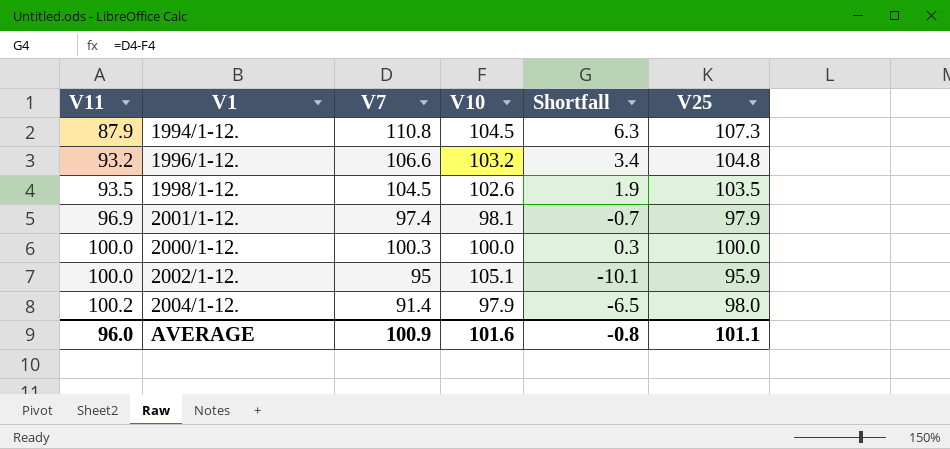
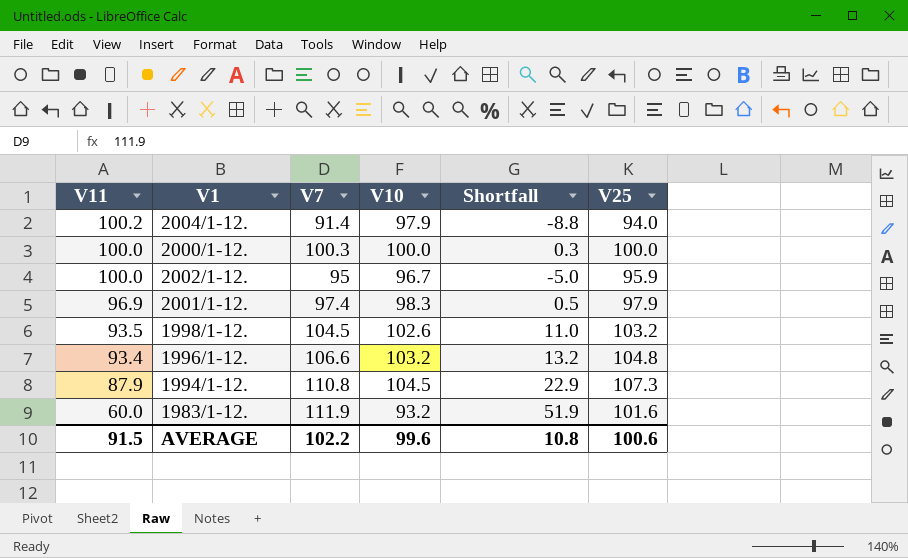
row order: V11 ascending -> V11 descending
column Shortfall | formula: [V7] - [V10] -> [V7] - [V11]
2004/1-12. | V25: 98.0 -> 94.0
2002/1-12. | V10: 105.1 -> 96.7
2001/1-12. | V10: 98.1 -> 98.3
1998/1-12. | V25: 103.5 -> 103.2
1996/1-12. | V11: 93.2 -> 93.4
row 1983/1-12.: none -> 60.0 | 111.9 | 93.2 | 51.9 | 101.6
AVERAGE | V11: 96.0 -> 91.5
AVERAGE | V7: 100.9 -> 102.2
AVERAGE | V10: 101.6 -> 99.6
AVERAGE | Shortfall: -0.8 -> 10.8
AVERAGE | V25: 101.1 -> 100.6

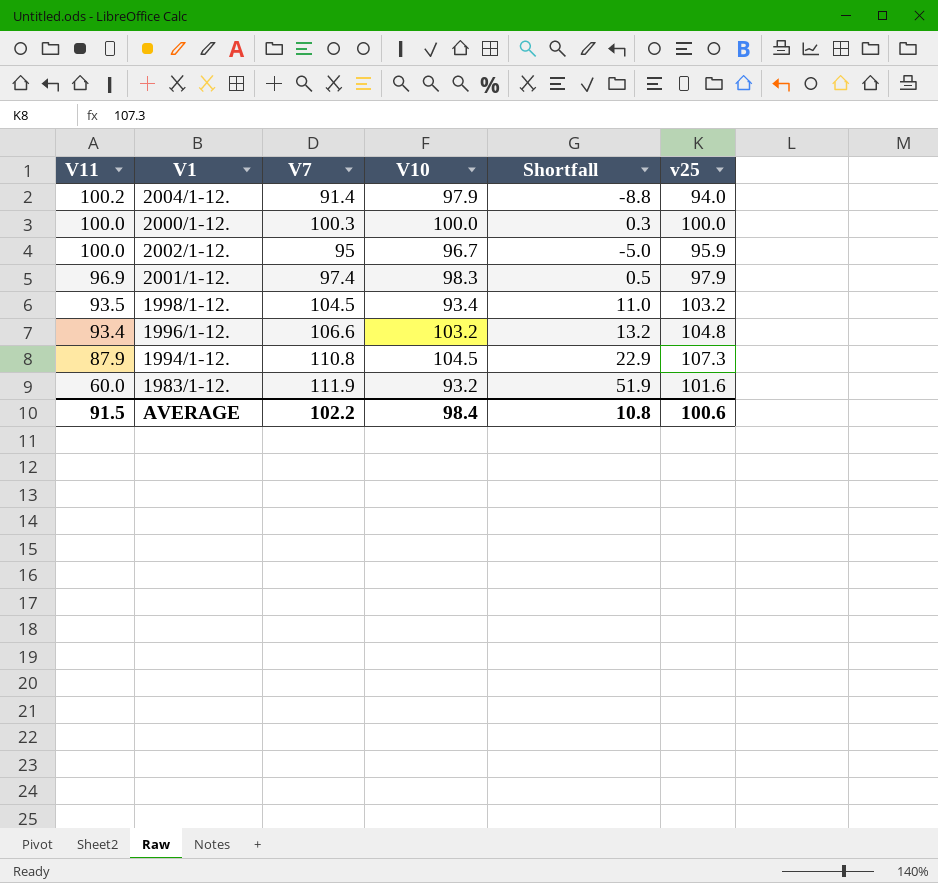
column name: V25 -> v25
1998/1-12. | V10: 102.6 -> 93.4
AVERAGE | V10: 99.6 -> 98.4

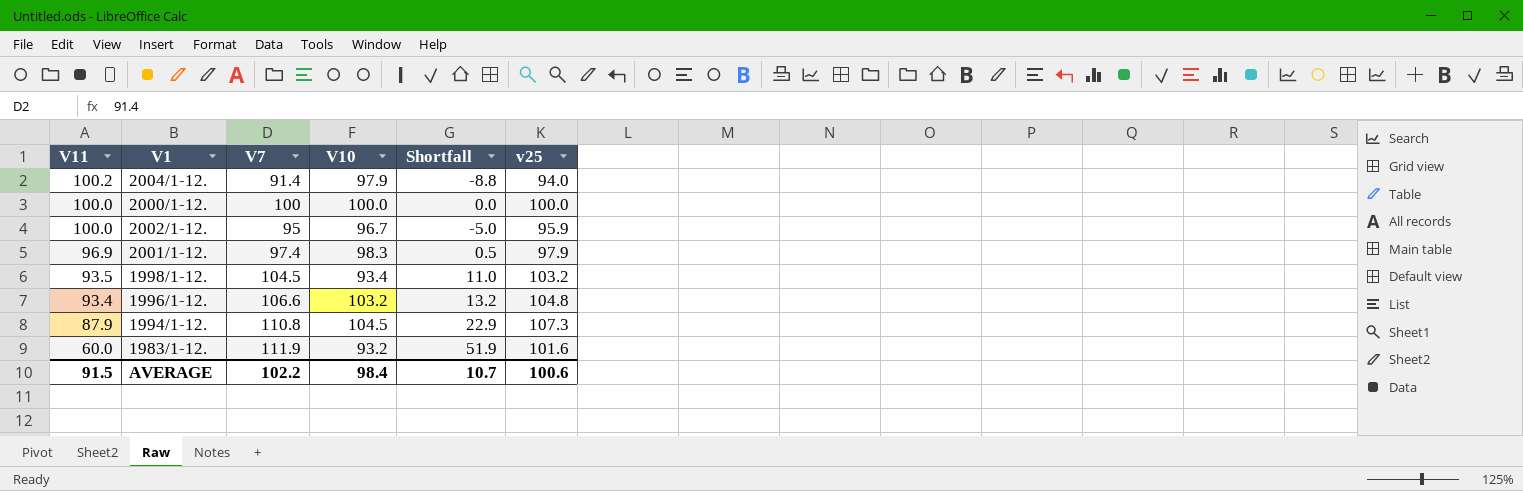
2000/1-12. | V7: 100.3 -> 100
2000/1-12. | Shortfall: 0.3 -> 0.0
AVERAGE | Shortfall: 10.8 -> 10.7

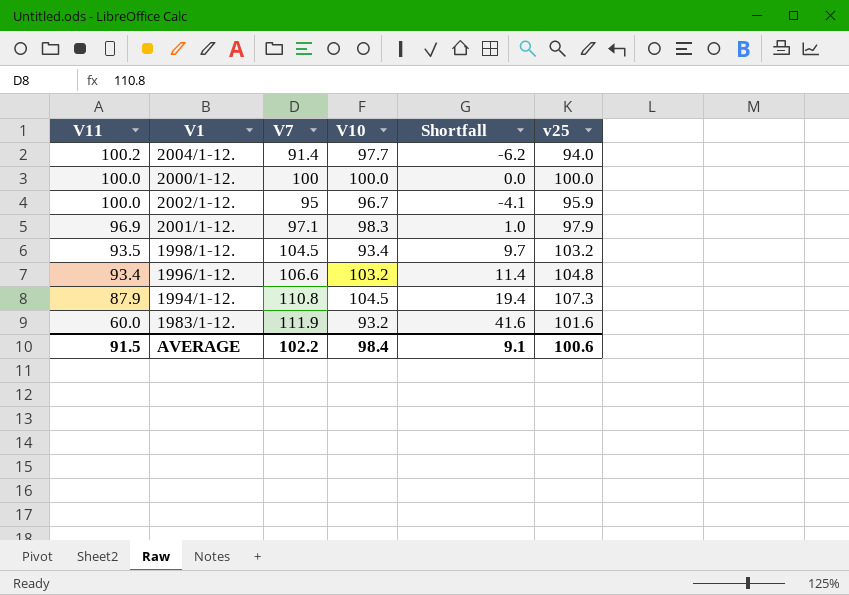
column Shortfall | formula: [V7] - [V11] -> [v25] - [V11]
2004/1-12. | V10: 97.9 -> 97.7
2001/1-12. | V7: 97.4 -> 97.1
AVERAGE | Shortfall: 10.7 -> 9.1

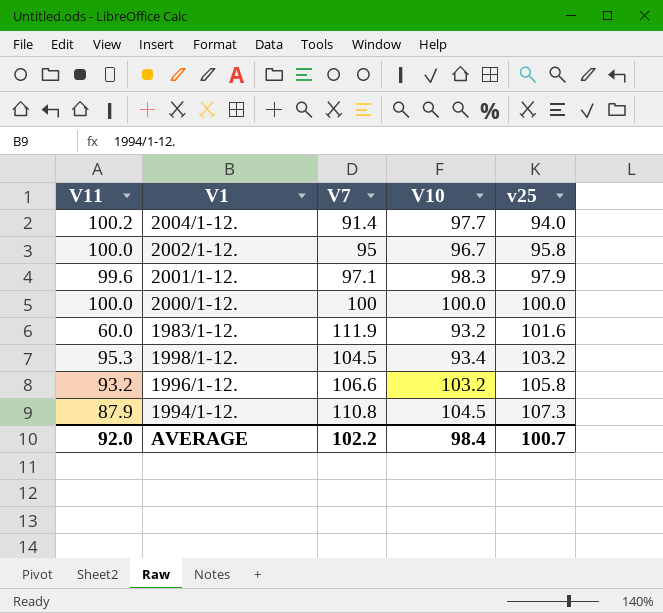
row order: V11 descending -> v25 ascending
column Shortfall | formula: [v25] - [V11] -> none
2002/1-12. | v25: 95.9 -> 95.8
2001/1-12. | V11: 96.9 -> 99.6
1998/1-12. | V11: 93.5 -> 95.3
1996/1-12. | V11: 93.4 -> 93.2
1996/1-12. | v25: 104.8 -> 105.8
AVERAGE | V11: 91.5 -> 92.0
AVERAGE | v25: 100.6 -> 100.7

